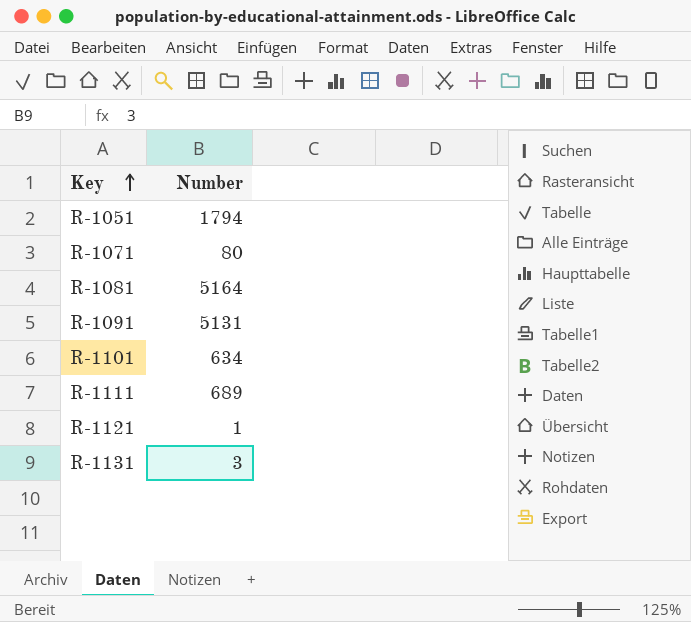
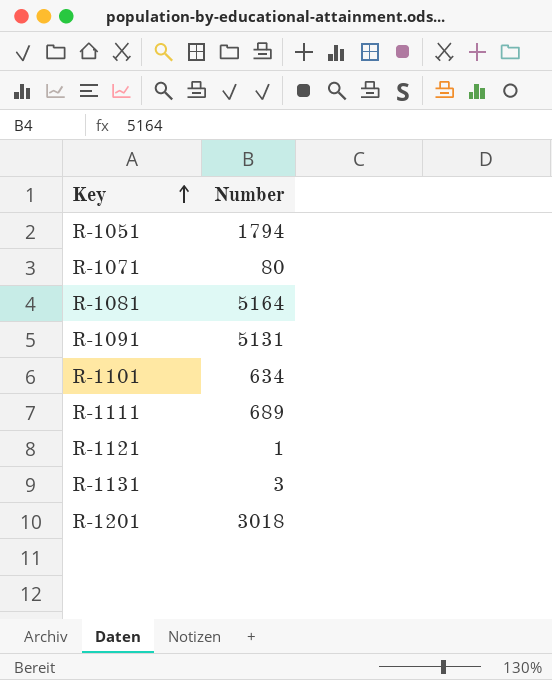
row R-1201: none -> 3018

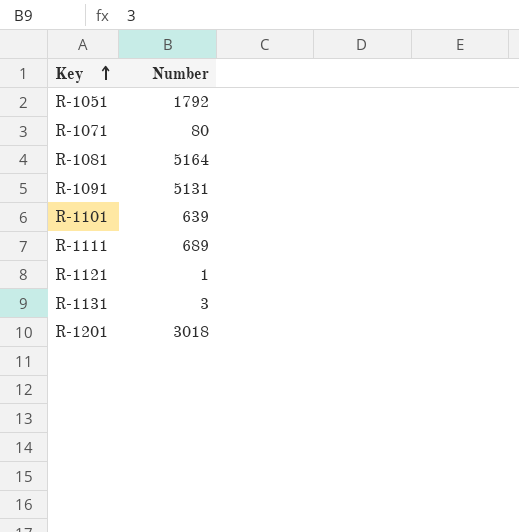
R-1051 | Number: 1794 -> 1792
R-1101 | Number: 634 -> 639

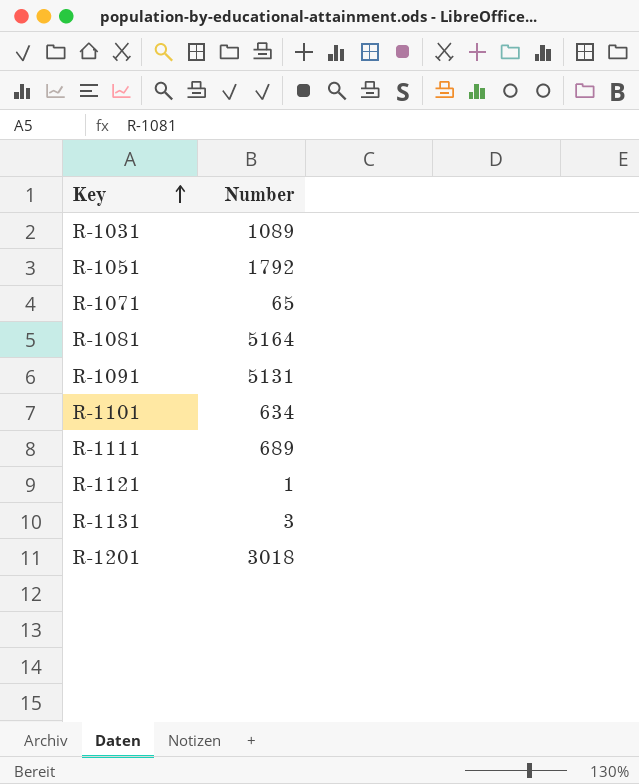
row R-1031: none -> 1089
R-1071 | Number: 80 -> 65
R-1101 | Number: 639 -> 634

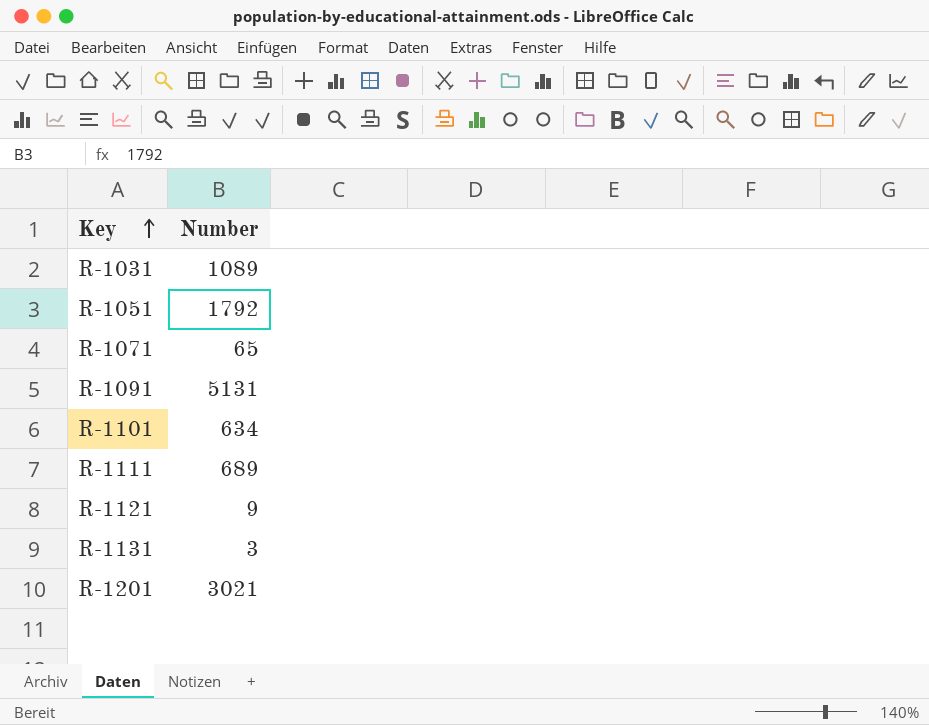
row R-1081: 5164 -> none
R-1121 | Number: 1 -> 9
R-1201 | Number: 3018 -> 3021

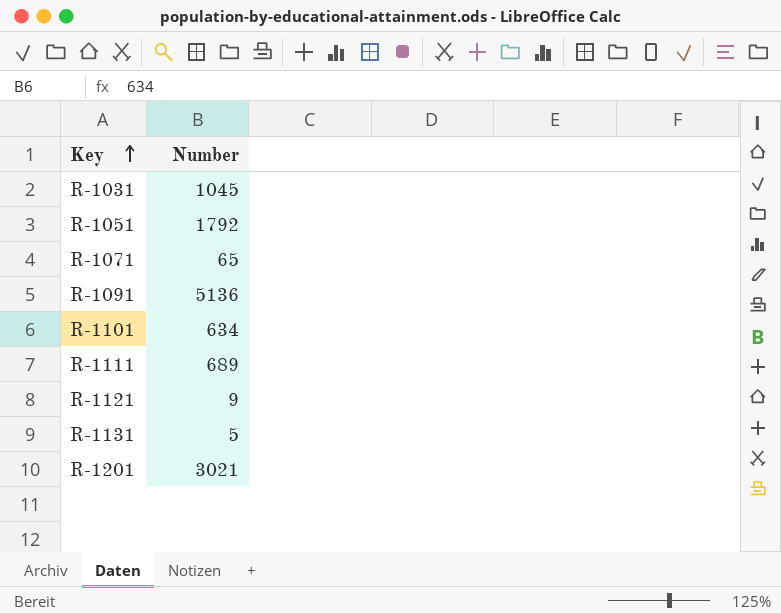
R-1031 | Number: 1089 -> 1045
R-1091 | Number: 5131 -> 5136
R-1131 | Number: 3 -> 5

